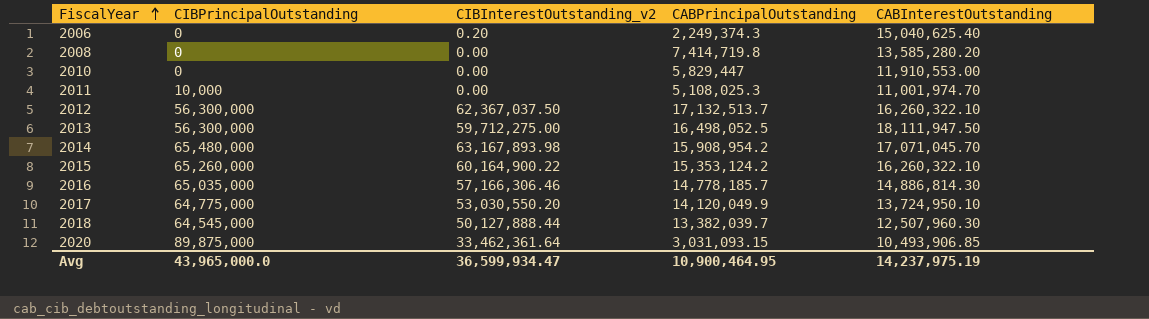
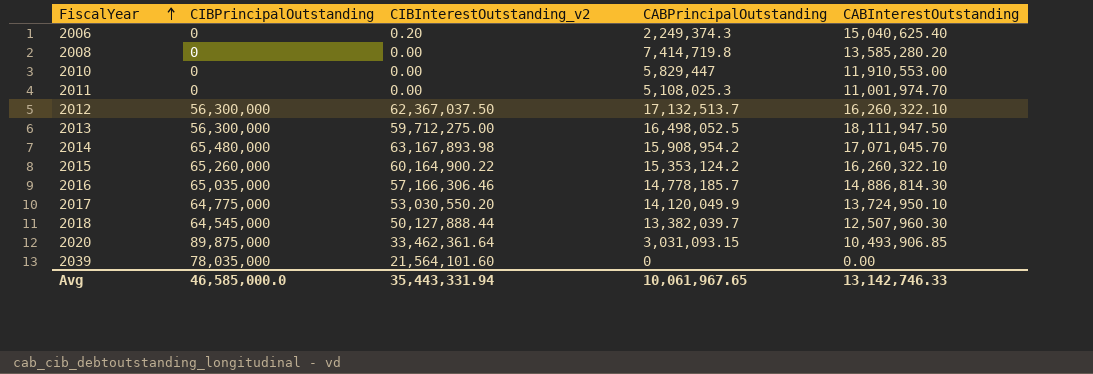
2011 | CIBPrincipalOutstanding: 10,000 -> 0
row 2039: none -> 78,035,000 | 21,564,101.60 | 0 | 0.00
Avg | CIBPrincipalOutstanding: 43,965,000.0 -> 46,585,000.0
Avg | CIBInterestOutstanding_v2: 36,599,934.47 -> 35,443,331.94
Avg | CABPrincipalOutstanding: 10,900,464.95 -> 10,061,967.65
Avg | CABInterestOutstanding: 14,237,975.19 -> 13,142,746.33

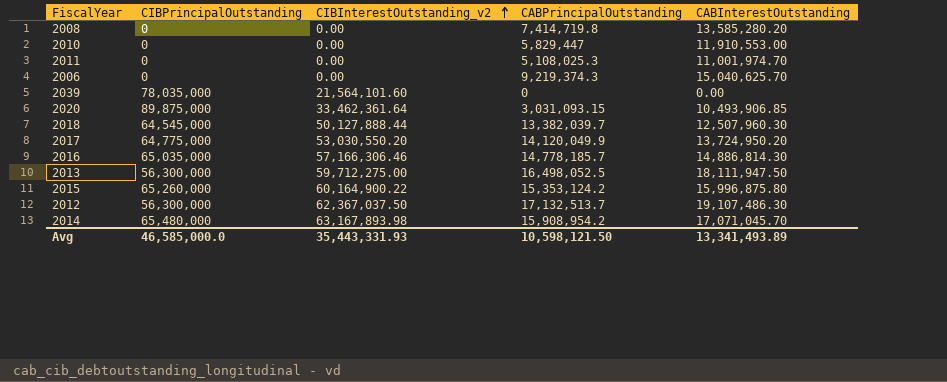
row order: FiscalYear ascending -> CIBInterestOutstanding_v2 ascending
2006 | CIBInterestOutstanding_v2: 0.20 -> 0.00
2006 | CABPrincipalOutstanding: 2,249,374.3 -> 9,219,374.3
2006 | CABInterestOutstanding: 15,040,625.40 -> 15,040,625.70
2017 | CABInterestOutstanding: 13,724,950.10 -> 13,724,950.20
2015 | CABInterestOutstanding: 16,260,322.10 -> 15,996,875.80
2012 | CABInterestOutstanding: 16,260,322.10 -> 19,107,486.30
Avg | CIBInterestOutstanding_v2: 35,443,331.94 -> 35,443,331.93
Avg | CABPrincipalOutstanding: 10,061,967.65 -> 10,598,121.50
Avg | CABInterestOutstanding: 13,142,746.33 -> 13,341,493.89

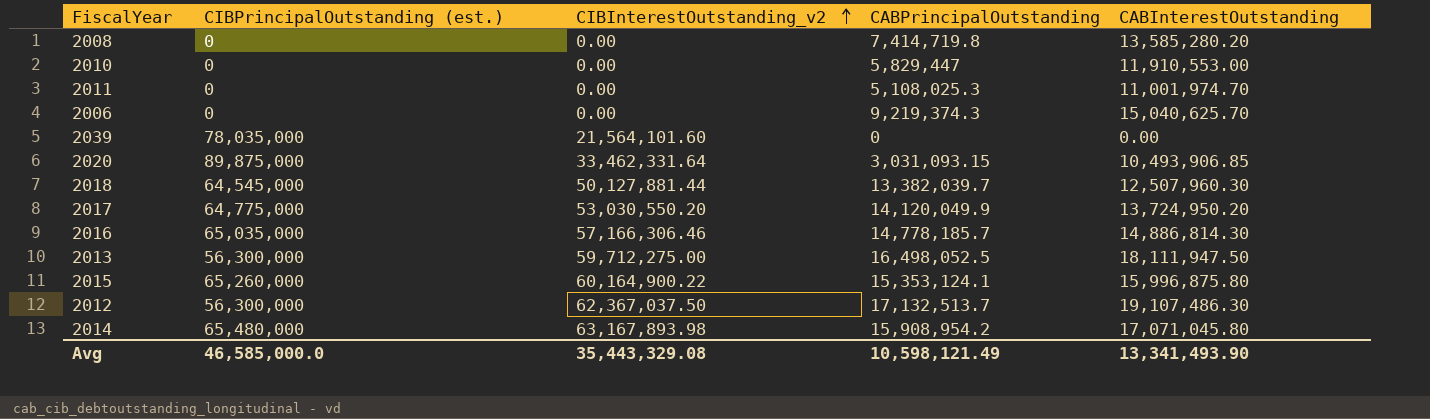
column name: CIBPrincipalOutstanding -> CIBPrincipalOutstanding (est.)
2020 | CIBInterestOutstanding_v2: 33,462,361.64 -> 33,462,331.64
2018 | CIBInterestOutstanding_v2: 50,127,888.44 -> 50,127,881.44
2015 | CABPrincipalOutstanding: 15,353,124.2 -> 15,353,124.1
2014 | CABInterestOutstanding: 17,071,045.70 -> 17,071,045.80
Avg | CIBInterestOutstanding_v2: 35,443,331.93 -> 35,443,329.08
Avg | CABPrincipalOutstanding: 10,598,121.50 -> 10,598,121.49
Avg | CABInterestOutstanding: 13,341,493.89 -> 13,341,493.90

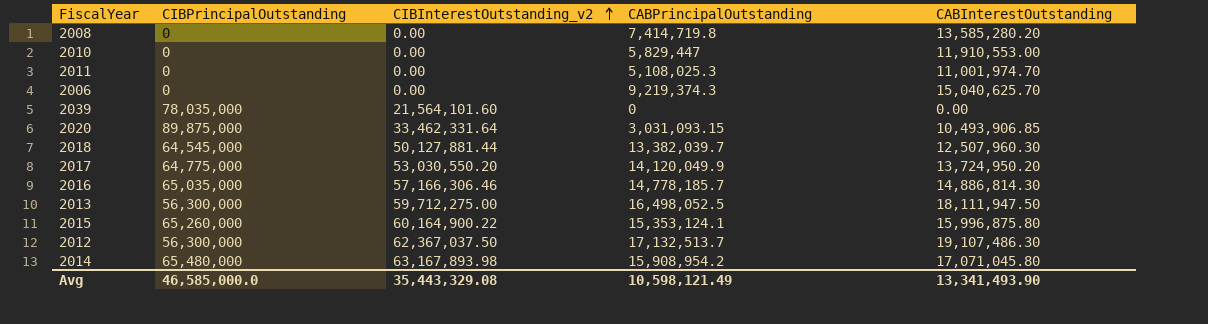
column name: CIBPrincipalOutstanding (est.) -> CIBPrincipalOutstanding

